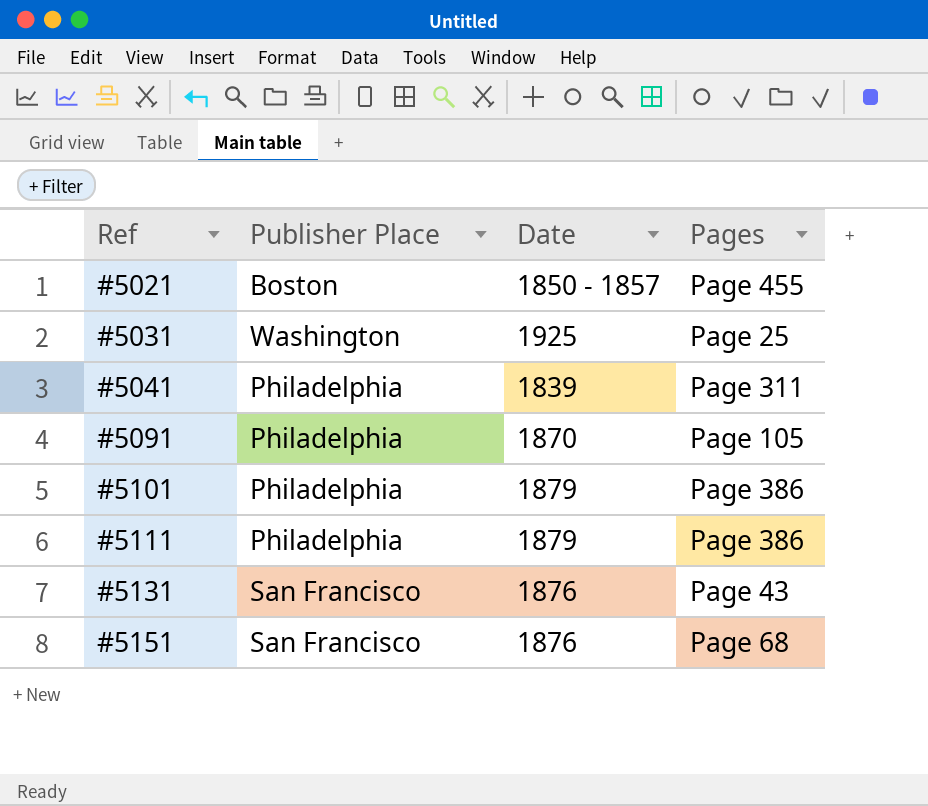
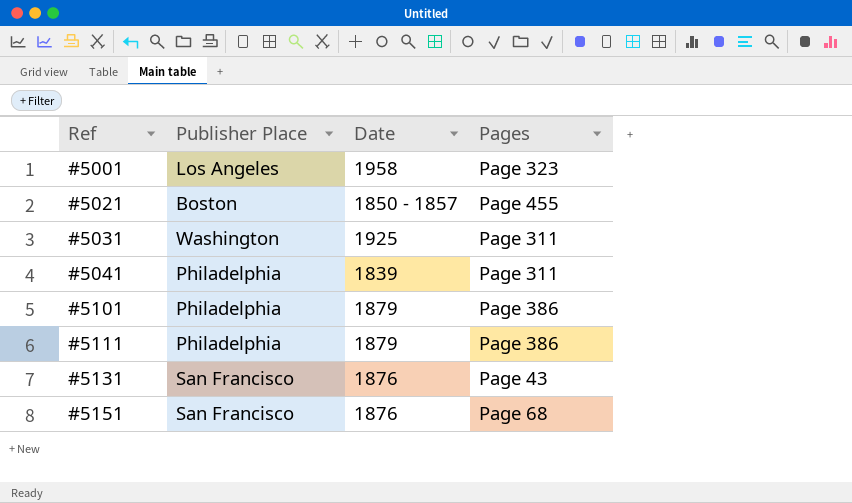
row #5091: Philadelphia | 1870 | Page 105 -> none
row #5001: none -> Los Angeles | 1958 | Page 323
#5031 | Pages: Page 25 -> Page 311

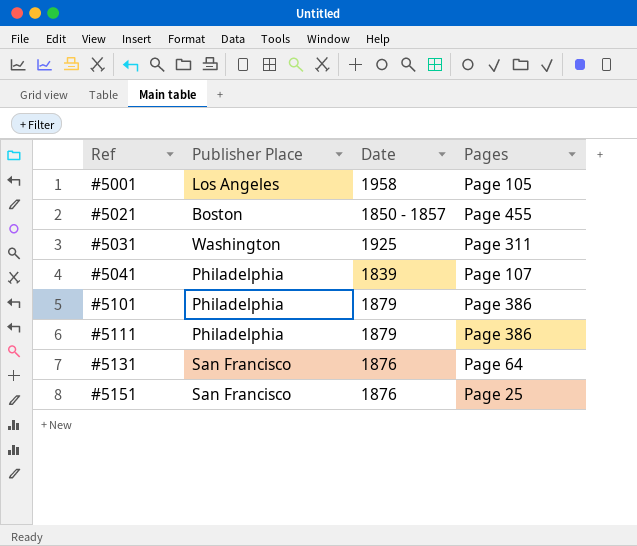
#5001 | Pages: Page 323 -> Page 105
#5041 | Pages: Page 311 -> Page 107
#5131 | Pages: Page 43 -> Page 64
#5151 | Pages: Page 68 -> Page 25

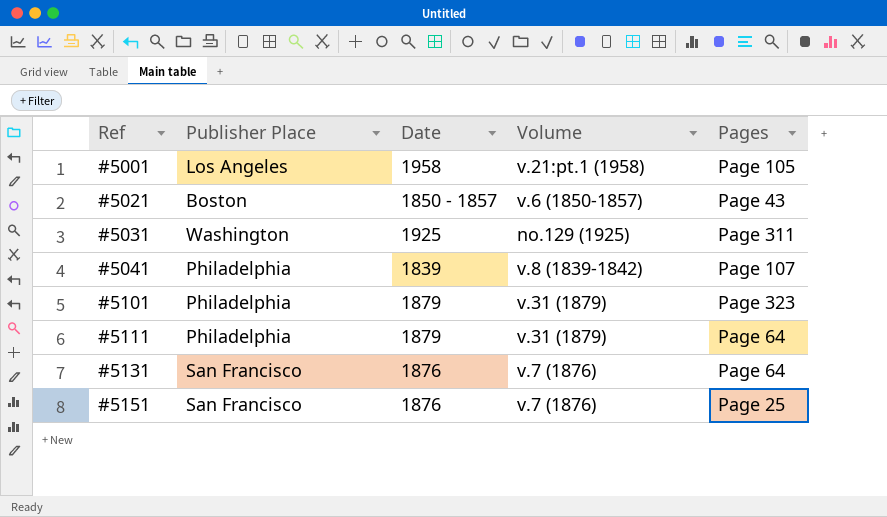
column Volume | position: none -> 4
#5021 | Pages: Page 455 -> Page 43
#5101 | Pages: Page 386 -> Page 323
#5111 | Pages: Page 386 -> Page 64

